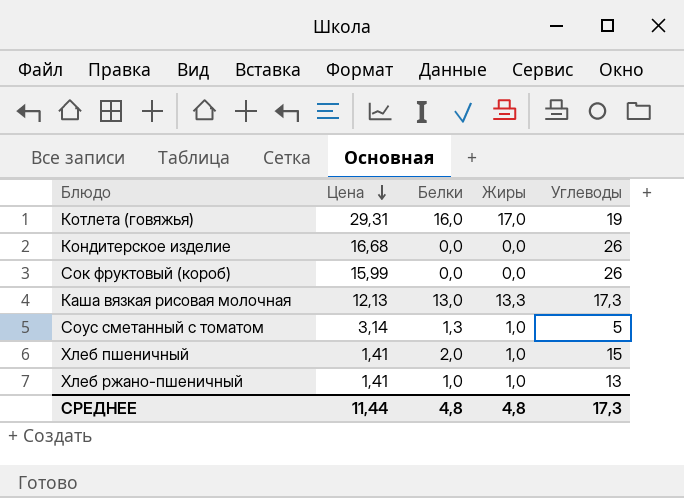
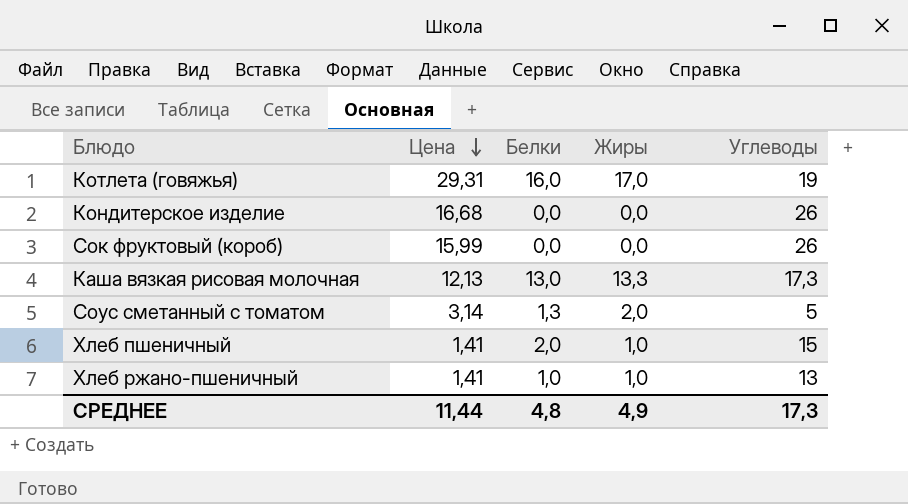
Соус сметанный с томатом | Жиры: 1,0 -> 2,0
СРЕДНЕЕ | Жиры: 4,8 -> 4,9

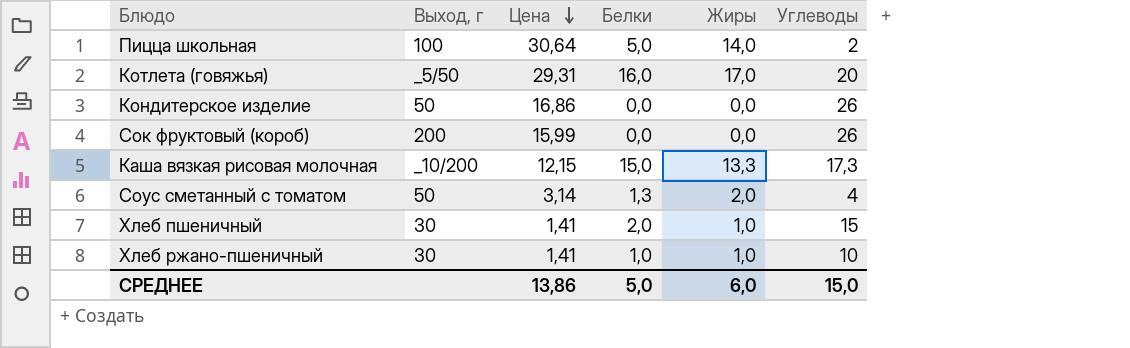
column Выход, г | position: none -> 2
row Пицца школьная: none -> 100 | 30,64 | 5,0 | 14,0 | 2
Котлета (говяжья) | Углеводы: 19 -> 20
Кондитерское изделие | Цена: 16,68 -> 16,86
Каша вязкая рисовая молочная | Цена: 12,13 -> 12,15
Каша вязкая рисовая молочная | Белки: 13,0 -> 15,0
Соус сметанный с томатом | Углеводы: 5 -> 4
Хлеб ржано-пшеничный | Углеводы: 13 -> 10
СРЕДНЕЕ | Цена: 11,44 -> 13,86
СРЕДНЕЕ | Белки: 4,8 -> 5,0
СРЕДНЕЕ | Жиры: 4,9 -> 6,0
СРЕДНЕЕ | Углеводы: 17,3 -> 15,0

